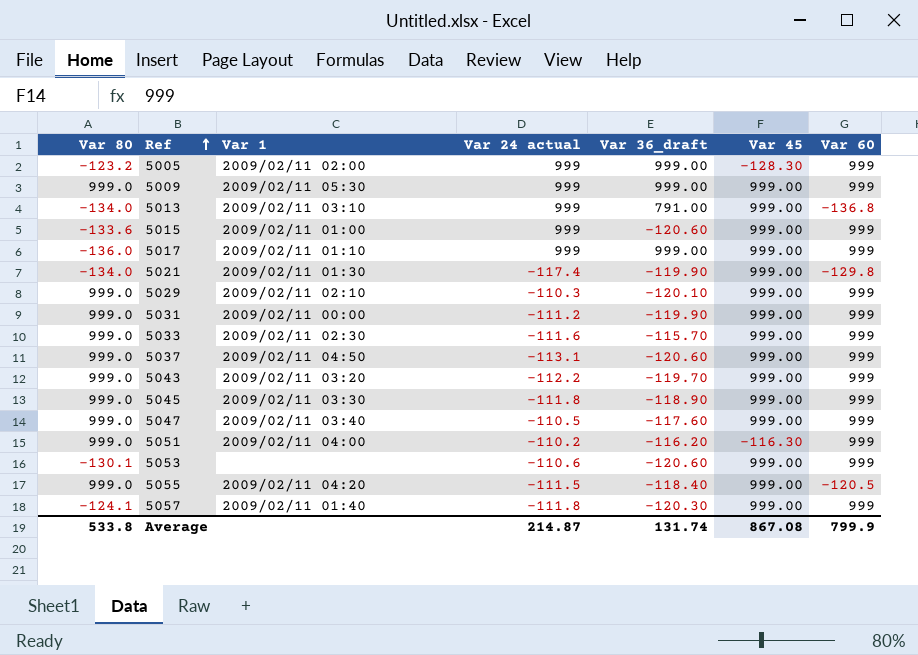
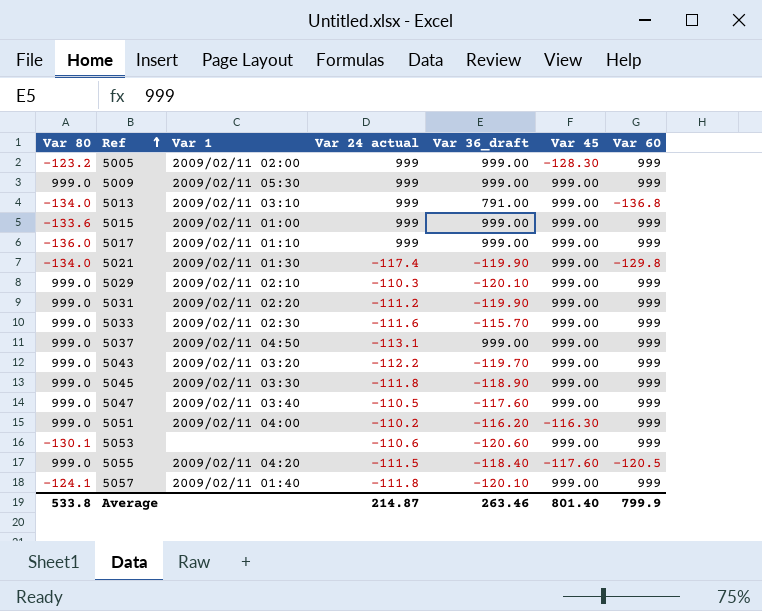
5015 | Var 36_draft: -120.60 -> 999.00
5031 | Var 1: 2009/02/11 00:00 -> 2009/02/11 02:20
5037 | Var 36_draft: -120.60 -> 999.00
5055 | Var 45: 999.00 -> -117.60
5057 | Var 36_draft: -120.30 -> -120.10
Average | Var 36_draft: 131.74 -> 263.46
Average | Var 45: 867.08 -> 801.40

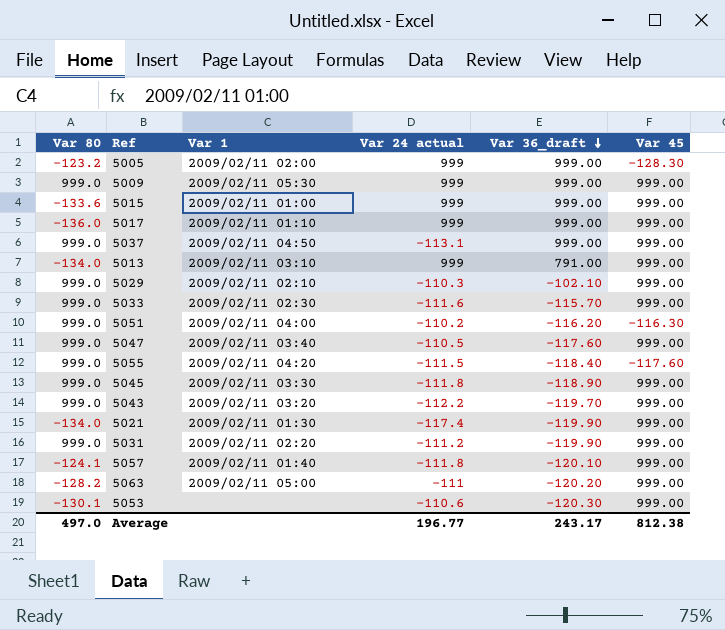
row order: Ref ascending -> Var 36_draft descending
column Var 60 | position: 7 -> none
5029 | Var 36_draft: -120.10 -> -102.10
row 5063: none -> -128.2 | 2009/02/11 05:00 | -111 | -120.20 | 999.00
5053 | Var 36_draft: -120.60 -> -120.30
Average | Var 80: 533.8 -> 497.0
Average | Var 24 actual: 214.87 -> 196.77
Average | Var 36_draft: 263.46 -> 243.17
Average | Var 45: 801.40 -> 812.38

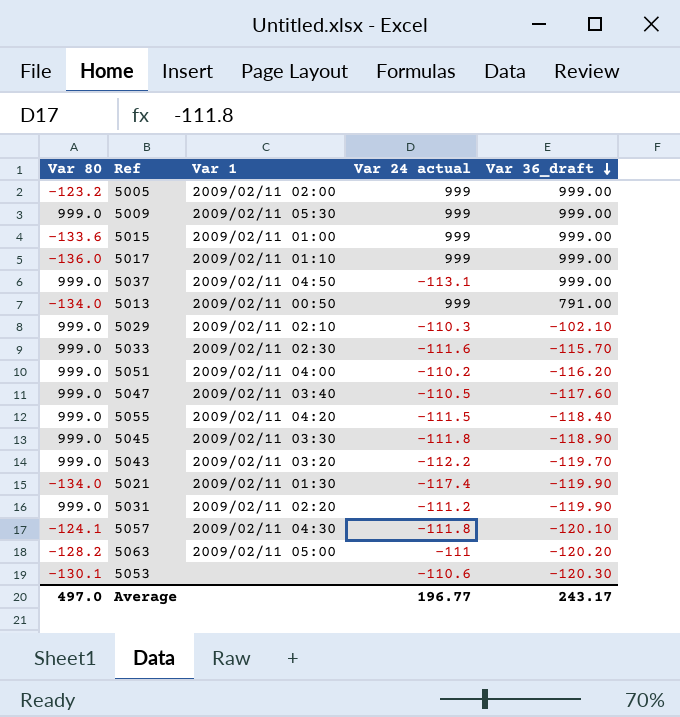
column Var 45 | position: 6 -> none
5013 | Var 1: 2009/02/11 03:10 -> 2009/02/11 00:50
5057 | Var 1: 2009/02/11 01:40 -> 2009/02/11 04:30

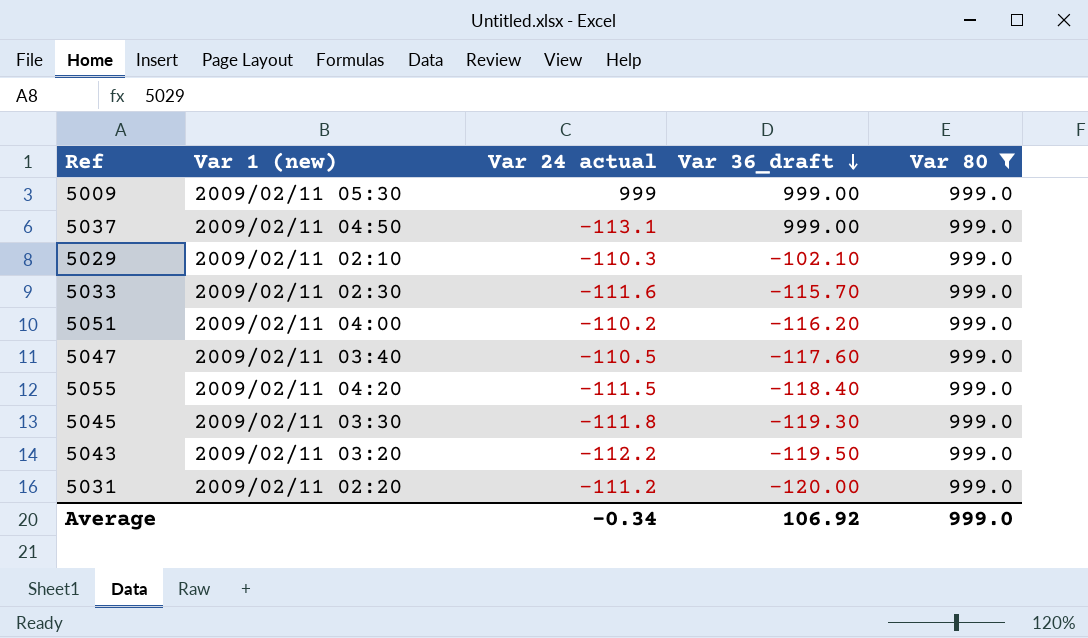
filter: none -> Var 80 = 999.0
column name: Var 1 -> Var 1 (new)
column Var 80 | position: 1 -> 5
5045 | Var 36_draft: -118.90 -> -119.30
5043 | Var 36_draft: -119.70 -> -119.50
5031 | Var 36_draft: -119.90 -> -120.00
Average | Var 24 actual: 196.77 -> -0.34
Average | Var 36_draft: 243.17 -> 106.92
Average | Var 80: 497.0 -> 999.0

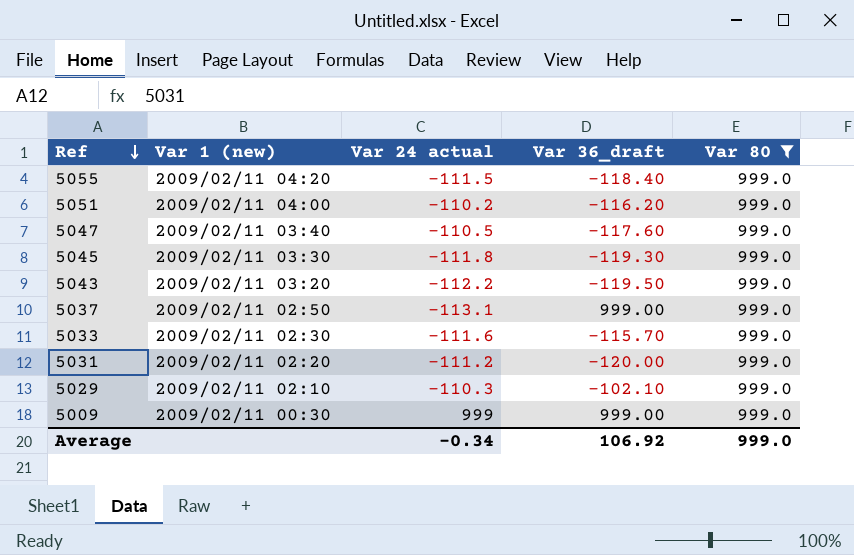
row order: Var 36_draft descending -> Ref descending
5037 | Var 1 (new): 2009/02/11 04:50 -> 2009/02/11 02:50
5009 | Var 1 (new): 2009/02/11 05:30 -> 2009/02/11 00:30

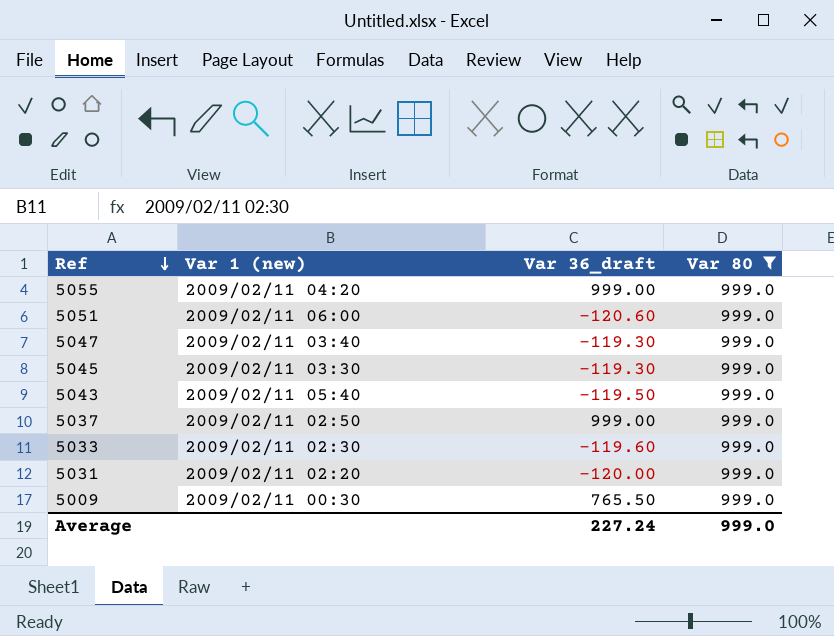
column Var 24 actual | position: 3 -> none
row 5029: 2009/02/11 02:10 | -110.3 | -102.10 | 999.0 -> none
5055 | Var 36_draft: -118.40 -> 999.00
5051 | Var 1 (new): 2009/02/11 04:00 -> 2009/02/11 06:00
5051 | Var 36_draft: -116.20 -> -120.60
5047 | Var 36_draft: -117.60 -> -119.30
5043 | Var 1 (new): 2009/02/11 03:20 -> 2009/02/11 05:40
5033 | Var 36_draft: -115.70 -> -119.60
5009 | Var 36_draft: 999.00 -> 765.50
Average | Var 36_draft: 106.92 -> 227.24

